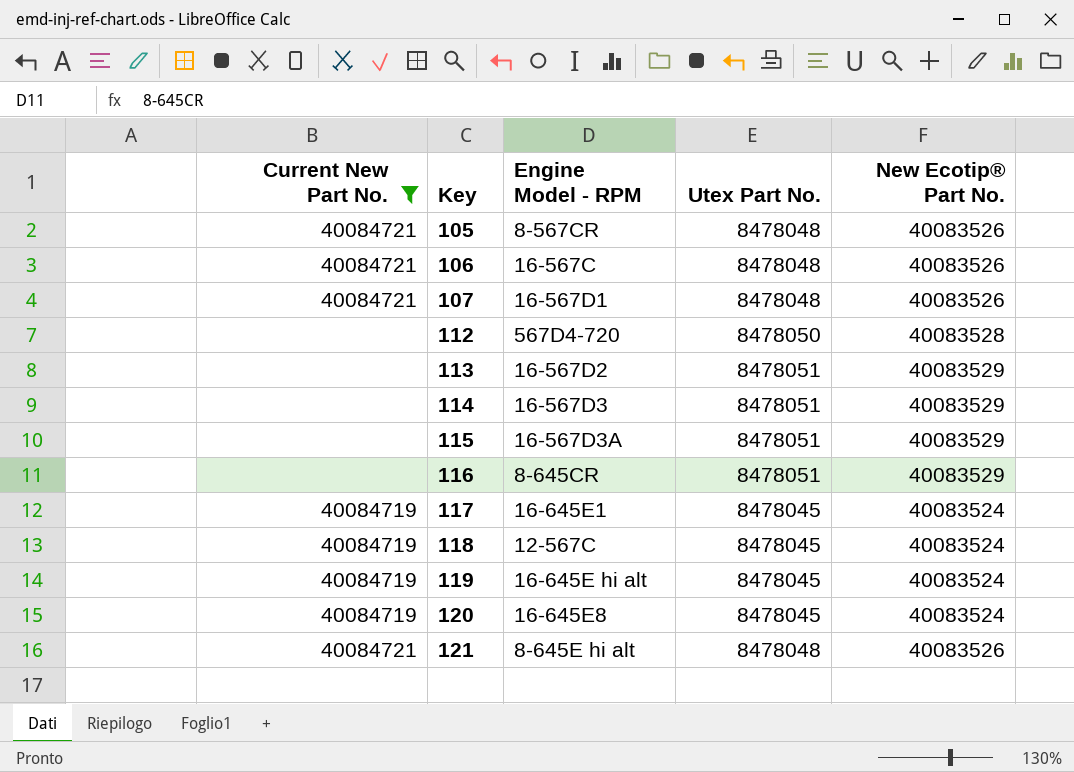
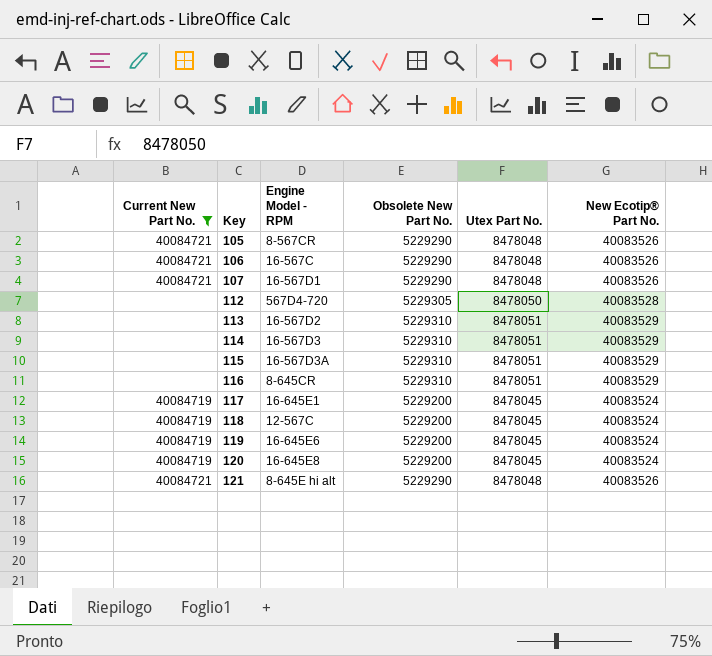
column Obsolete New Part No. | position: none -> 4
119 | Engine Model - RPM: 16-645E hi alt -> 16-645E6

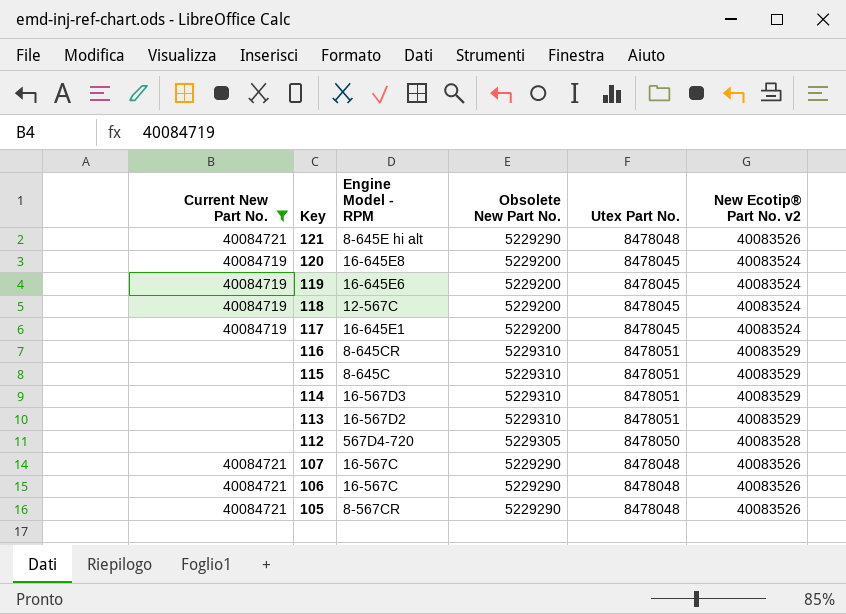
row order: Key ascending -> Key descending
column name: New Ecotip® Part No. -> New Ecotip® Part No. v2
115 | Engine Model - RPM: 16-567D3A -> 8-645C
107 | Engine Model - RPM: 16-567D1 -> 16-567C

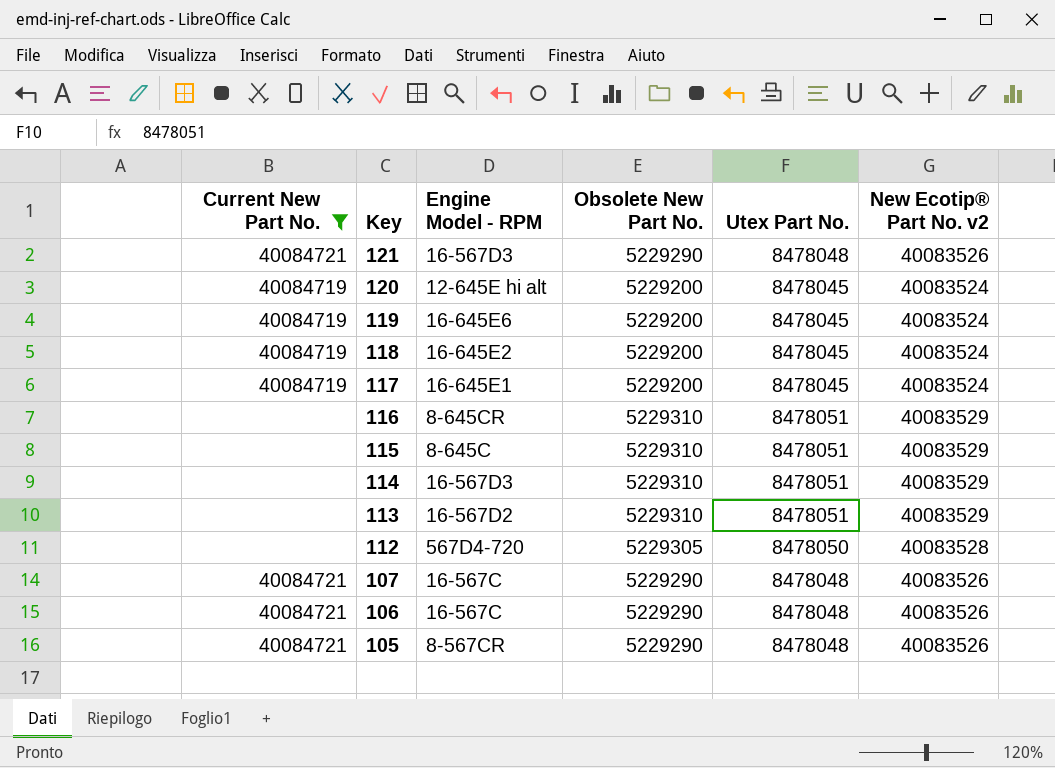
121 | Engine Model - RPM: 8-645E hi alt -> 16-567D3
120 | Engine Model - RPM: 16-645E8 -> 12-645E hi alt
118 | Engine Model - RPM: 12-567C -> 16-645E2

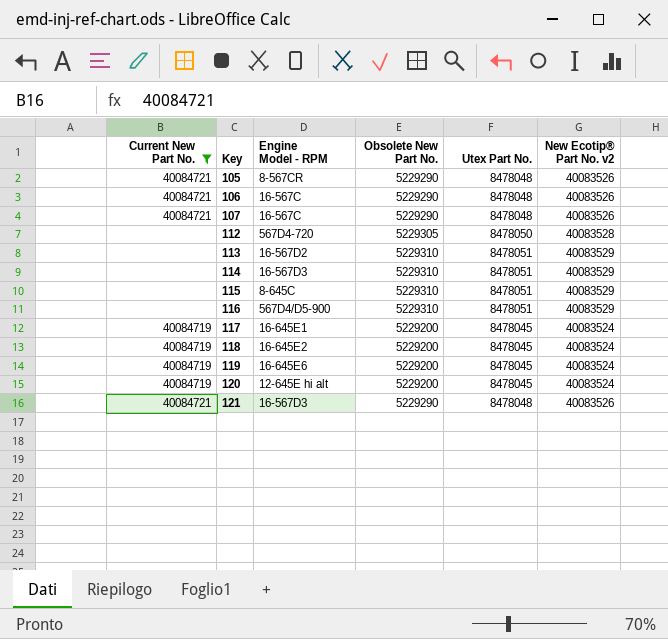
row order: Key descending -> Key ascending
116 | Engine Model - RPM: 8-645CR -> 567D4/D5-900

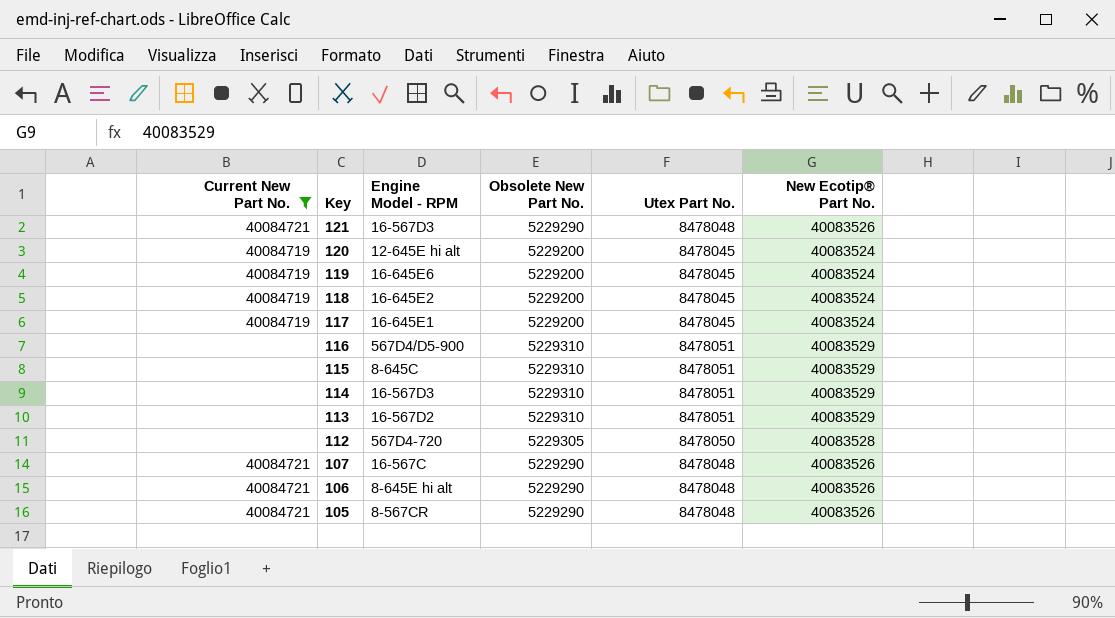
row order: Key ascending -> Key descending
column name: New Ecotip® Part No. v2 -> New Ecotip® Part No.
106 | Engine Model - RPM: 16-567C -> 8-645E hi alt

